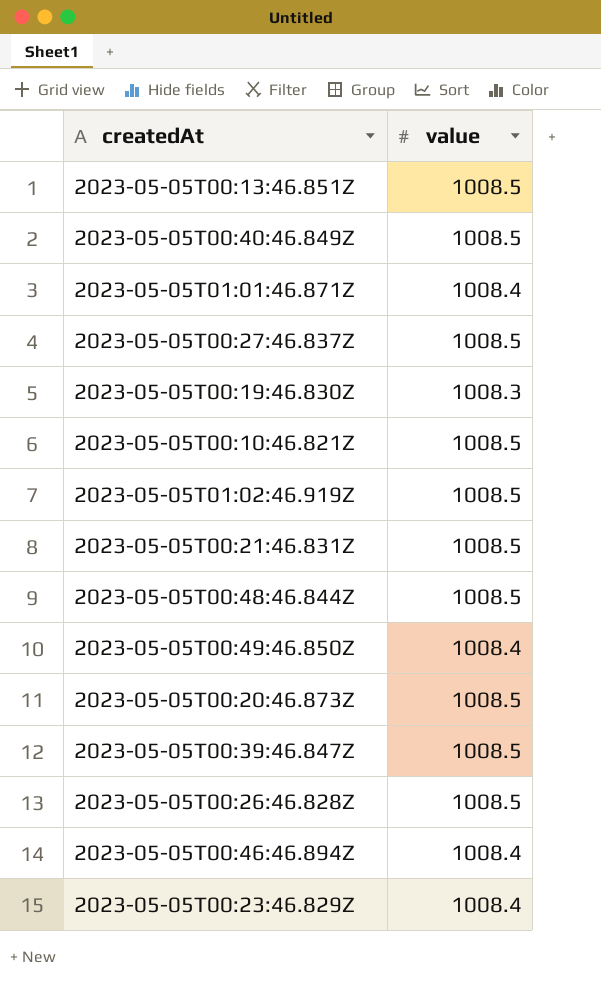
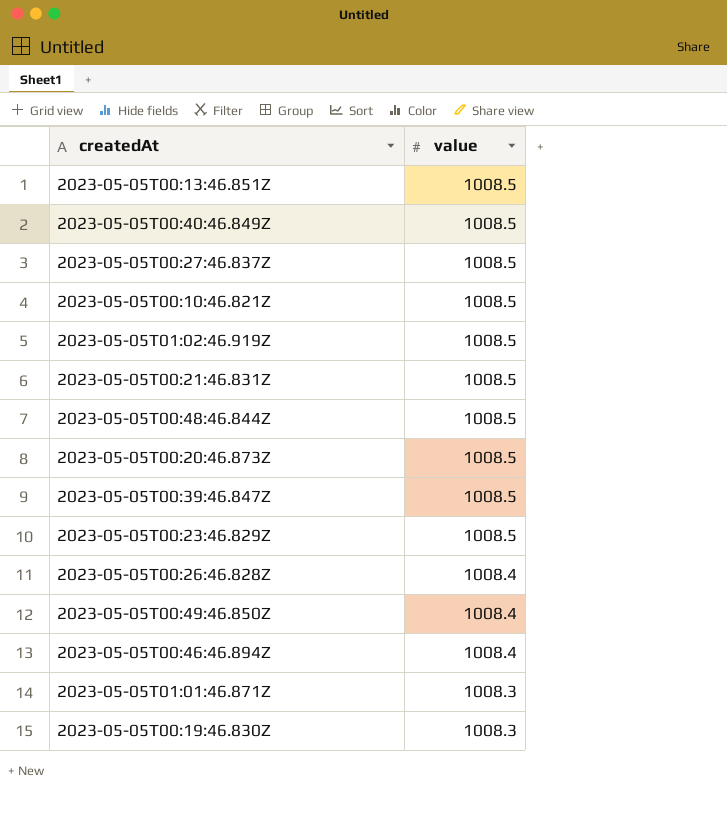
row order: none -> value descending
2023-05-05T00:23:46.829Z | value: 1008.4 -> 1008.5
2023-05-05T00:26:46.828Z | value: 1008.5 -> 1008.4
2023-05-05T01:01:46.871Z | value: 1008.4 -> 1008.3

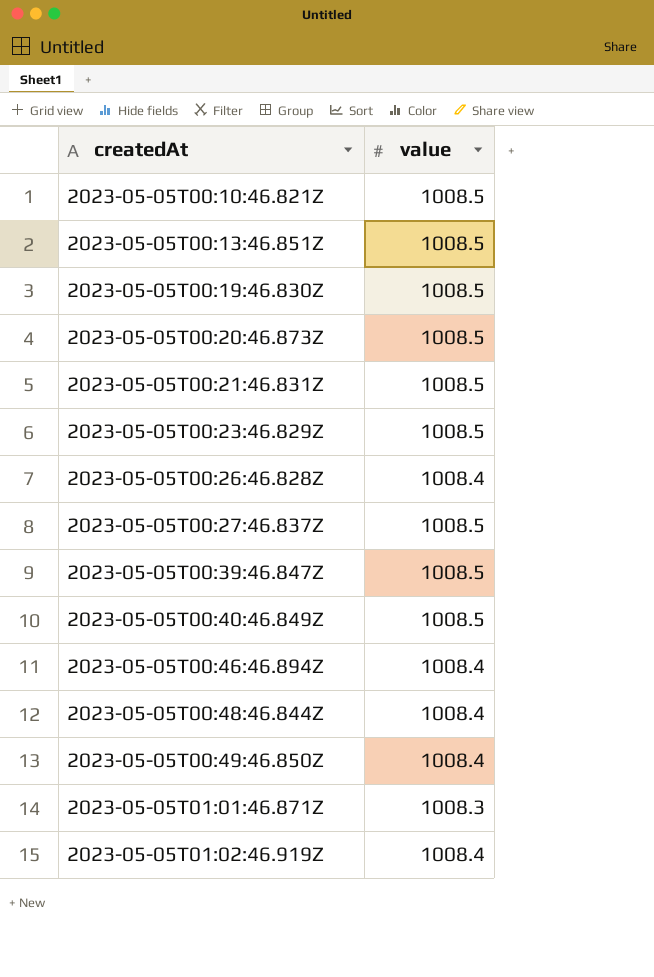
row order: value descending -> createdAt ascending
2023-05-05T00:19:46.830Z | value: 1008.3 -> 1008.5
2023-05-05T00:48:46.844Z | value: 1008.5 -> 1008.4
2023-05-05T01:02:46.919Z | value: 1008.5 -> 1008.4

